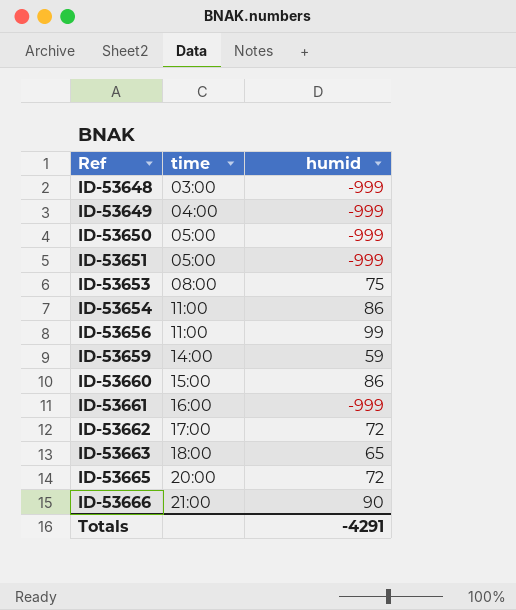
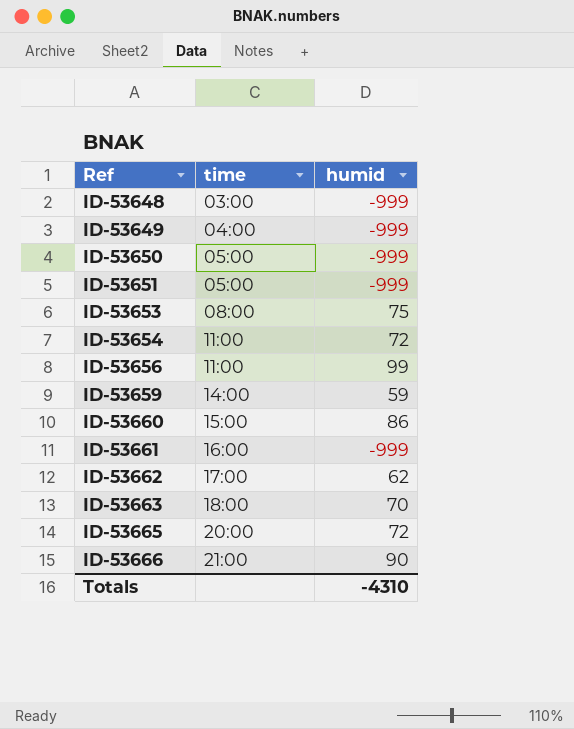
ID-53654 | humid: 86 -> 72
ID-53662 | humid: 72 -> 62
ID-53663 | humid: 65 -> 70
Totals | humid: -4291 -> -4310

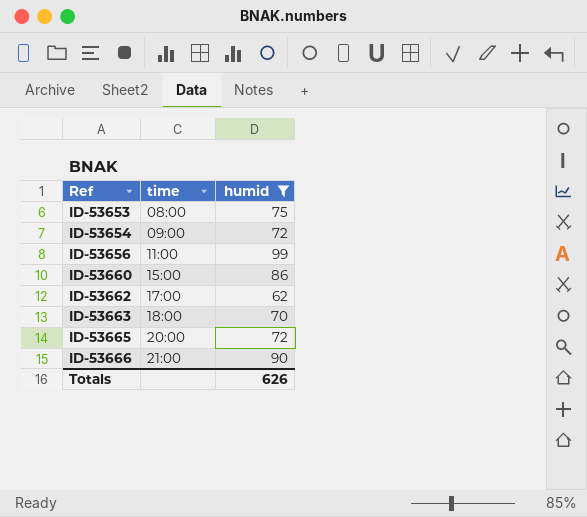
filter: none -> humid >= 62
ID-53654 | time: 11:00 -> 09:00
Totals | humid: -4310 -> 626

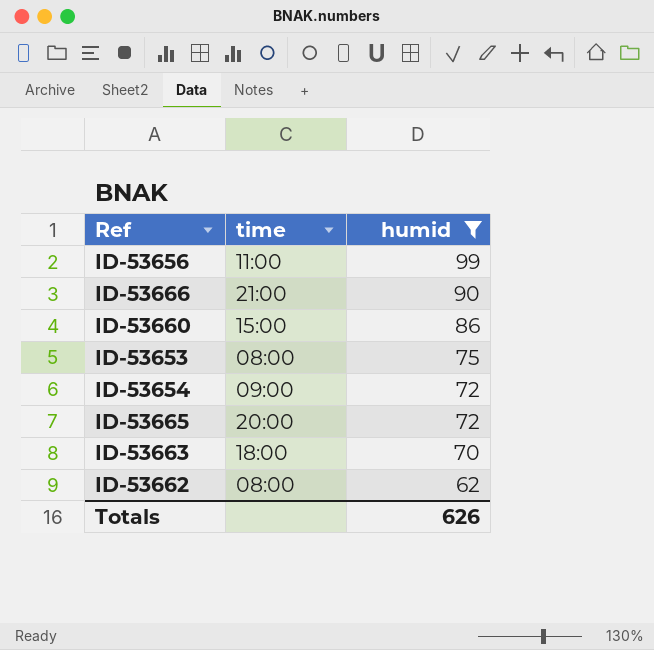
row order: Ref ascending -> humid descending
ID-53662 | time: 17:00 -> 08:00

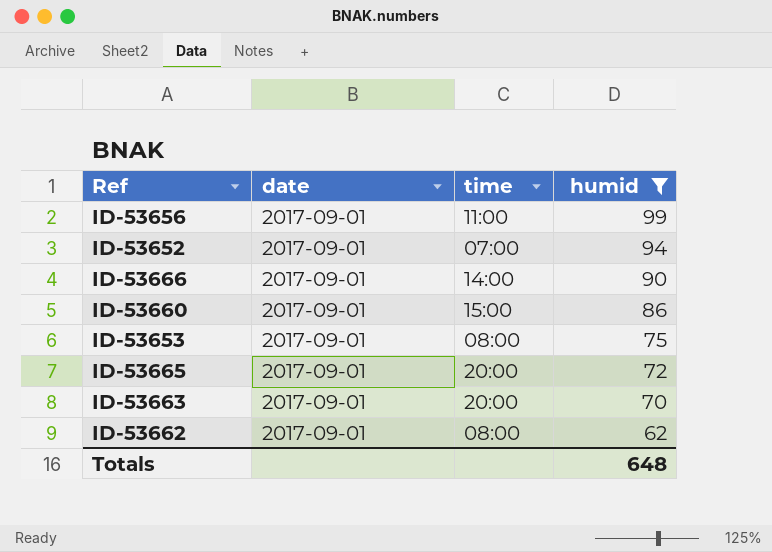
column date | position: none -> 2
row ID-53654: 09:00 | 72 -> none
row ID-53652: none -> 2017-09-01 | 07:00 | 94
ID-53666 | time: 21:00 -> 14:00
ID-53663 | time: 18:00 -> 20:00
Totals | humid: 626 -> 648

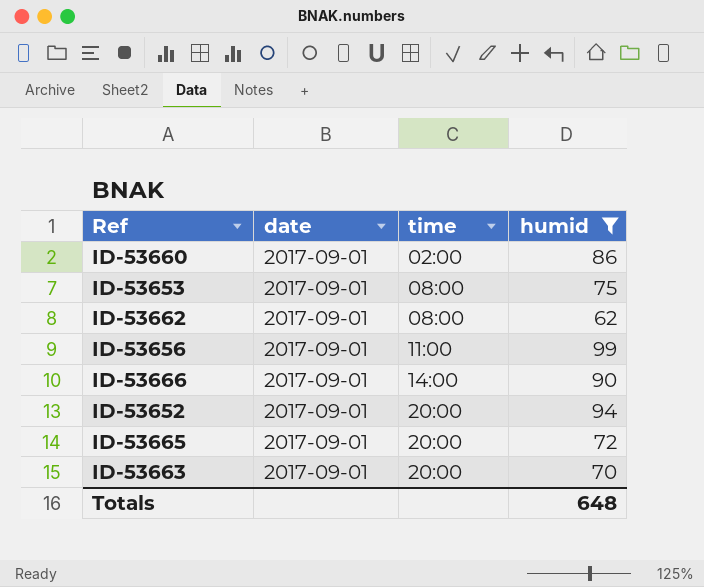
row order: humid descending -> time ascending
ID-53660 | time: 15:00 -> 02:00
ID-53652 | time: 07:00 -> 20:00

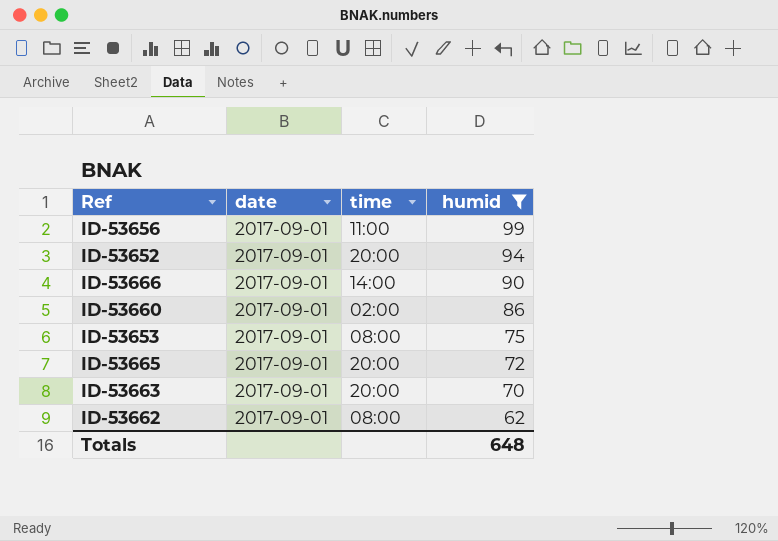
row order: time ascending -> humid descending

